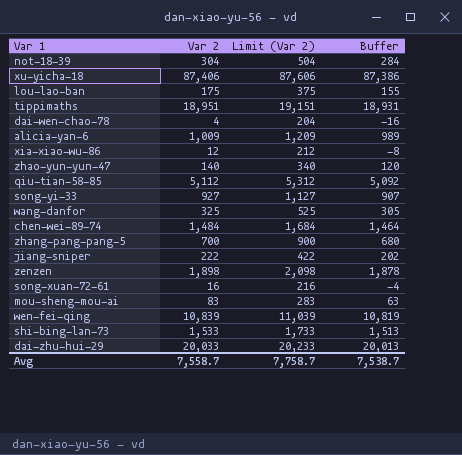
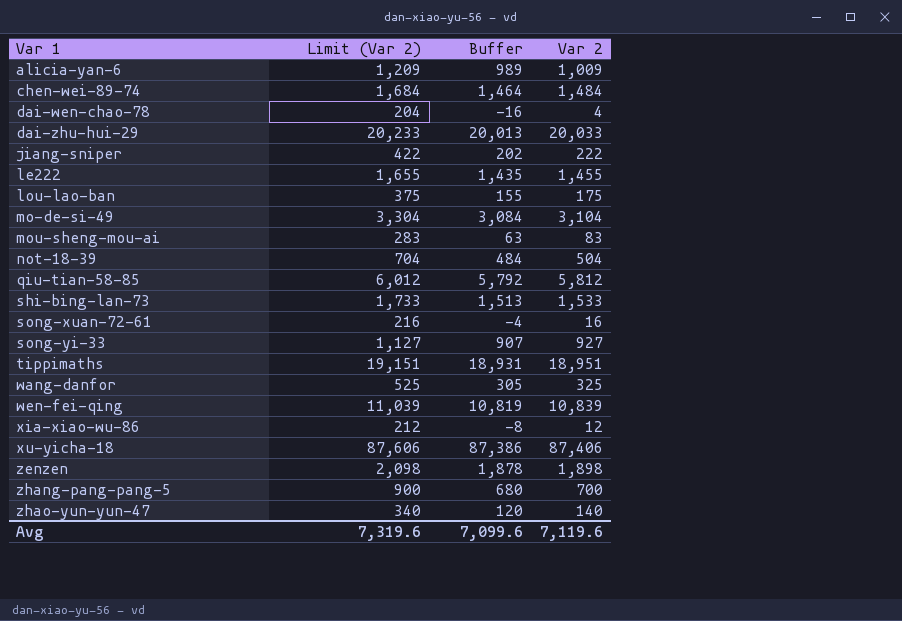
row order: none -> Var 1 ascending
column Var 2 | position: 2 -> 4
row le222: none -> 1,655 | 1,435 | 1,455
row mo-de-si-49: none -> 3,304 | 3,084 | 3,104
not-18-39 | Limit (Var 2): 504 -> 704
not-18-39 | Buffer: 284 -> 484
not-18-39 | Var 2: 304 -> 504
qiu-tian-58-85 | Limit (Var 2): 5,312 -> 6,012
qiu-tian-58-85 | Buffer: 5,092 -> 5,792
qiu-tian-58-85 | Var 2: 5,112 -> 5,812
Avg | Limit (Var 2): 7,758.7 -> 7,319.6
Avg | Buffer: 7,538.7 -> 7,099.6
Avg | Var 2: 7,558.7 -> 7,119.6

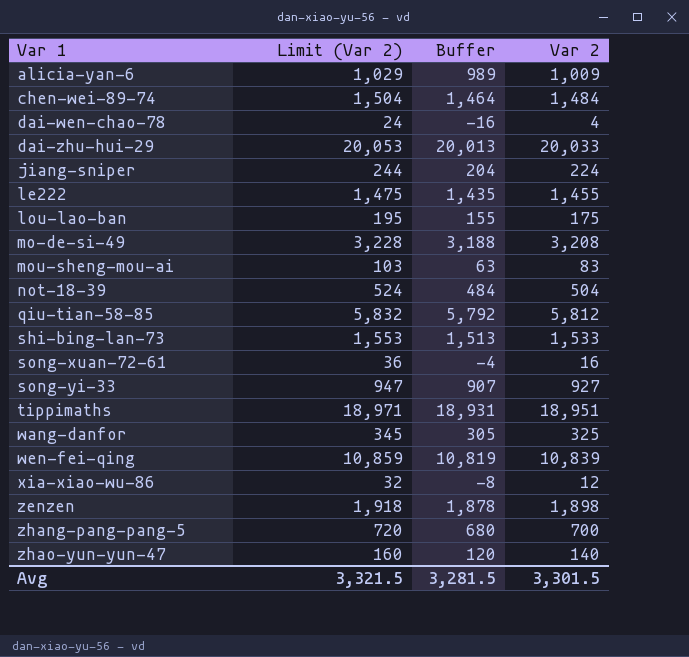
column Limit (Var 2) | formula: [Var 2] + 200 -> [Var 2] + 20
row xu-yicha-18: 87,606 | 87,386 | 87,406 -> none
jiang-sniper | Buffer: 202 -> 204
jiang-sniper | Var 2: 222 -> 224
mo-de-si-49 | Buffer: 3,084 -> 3,188
mo-de-si-49 | Var 2: 3,104 -> 3,208
Avg | Limit (Var 2): 7,319.6 -> 3,321.5
Avg | Buffer: 7,099.6 -> 3,281.5
Avg | Var 2: 7,119.6 -> 3,301.5

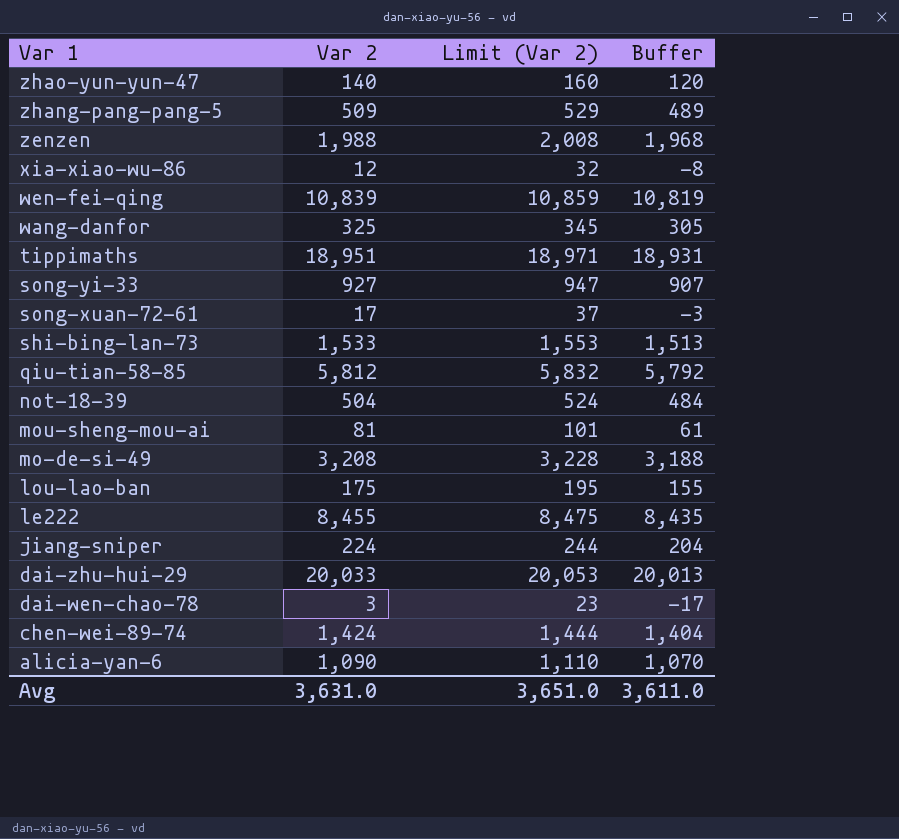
row order: Var 1 ascending -> Var 1 descending
column Var 2 | position: 4 -> 2
zhang-pang-pang-5 | Var 2: 700 -> 509
zhang-pang-pang-5 | Limit (Var 2): 720 -> 529
zhang-pang-pang-5 | Buffer: 680 -> 489
zenzen | Var 2: 1,898 -> 1,988
zenzen | Limit (Var 2): 1,918 -> 2,008
zenzen | Buffer: 1,878 -> 1,968
song-xuan-72-61 | Var 2: 16 -> 17
song-xuan-72-61 | Limit (Var 2): 36 -> 37
song-xuan-72-61 | Buffer: -4 -> -3
mou-sheng-mou-ai | Var 2: 83 -> 81
mou-sheng-mou-ai | Limit (Var 2): 103 -> 101
mou-sheng-mou-ai | Buffer: 63 -> 61
le222 | Var 2: 1,455 -> 8,455
le222 | Limit (Var 2): 1,475 -> 8,475
le222 | Buffer: 1,435 -> 8,435
dai-wen-chao-78 | Var 2: 4 -> 3
dai-wen-chao-78 | Limit (Var 2): 24 -> 23
dai-wen-chao-78 | Buffer: -16 -> -17
chen-wei-89-74 | Var 2: 1,484 -> 1,424
chen-wei-89-74 | Limit (Var 2): 1,504 -> 1,444
chen-wei-89-74 | Buffer: 1,464 -> 1,404
alicia-yan-6 | Var 2: 1,009 -> 1,090
alicia-yan-6 | Limit (Var 2): 1,029 -> 1,110
alicia-yan-6 | Buffer: 989 -> 1,070
Avg | Var 2: 3,301.5 -> 3,631.0
Avg | Limit (Var 2): 3,321.5 -> 3,651.0
Avg | Buffer: 3,281.5 -> 3,611.0

